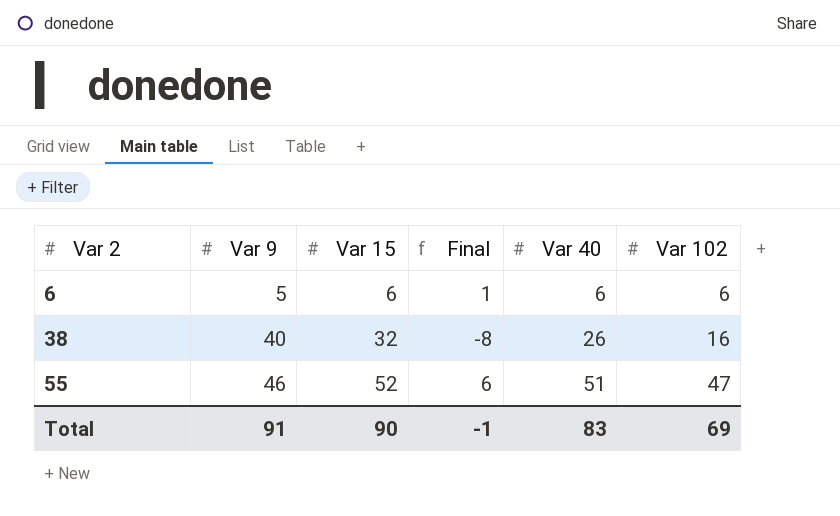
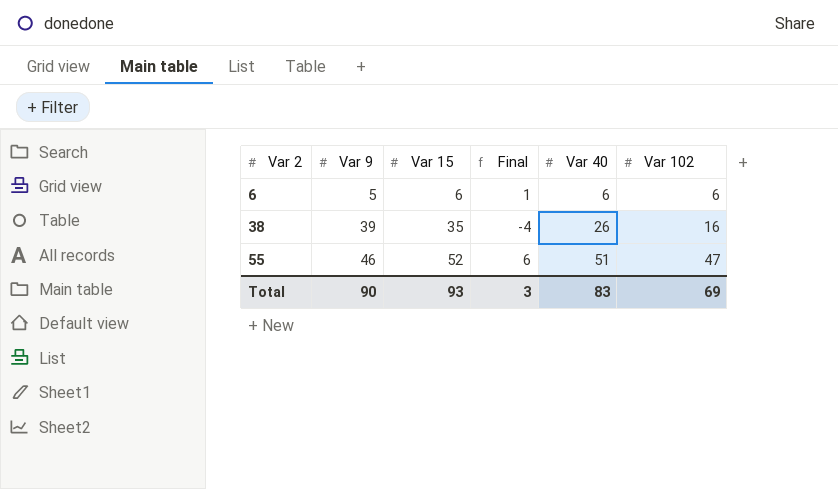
38 | Var 9: 40 -> 39
38 | Var 15: 32 -> 35
38 | Final: -8 -> -4
Total | Var 9: 91 -> 90
Total | Var 15: 90 -> 93
Total | Final: -1 -> 3

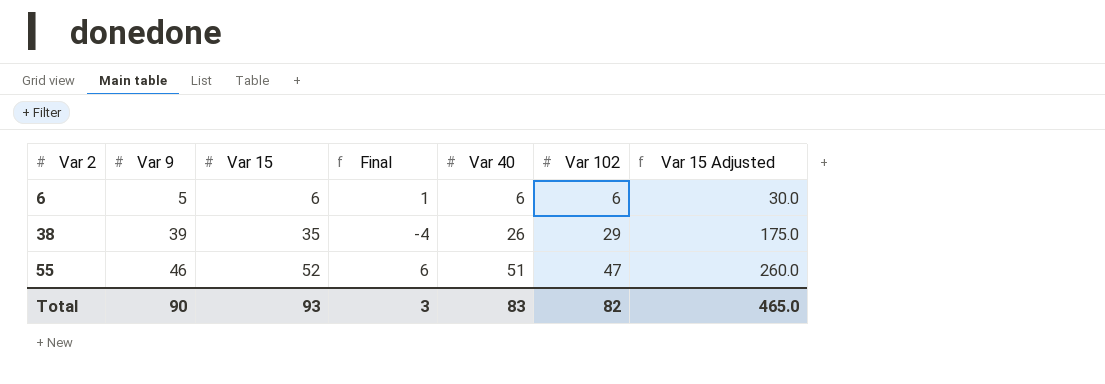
column Var 15 Adjusted | formula: none -> [Var 15] * 5
38 | Var 102: 16 -> 29
Total | Var 102: 69 -> 82

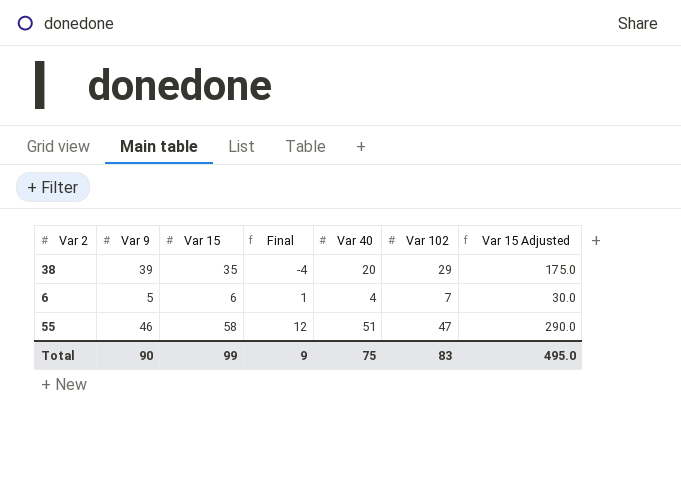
row order: Var 2 ascending -> Final ascending
38 | Var 40: 26 -> 20
6 | Var 40: 6 -> 4
6 | Var 102: 6 -> 7
55 | Var 15: 52 -> 58
55 | Final: 6 -> 12
55 | Var 15 Adjusted: 260.0 -> 290.0
Total | Var 15: 93 -> 99
Total | Final: 3 -> 9
Total | Var 40: 83 -> 75
Total | Var 102: 82 -> 83
Total | Var 15 Adjusted: 465.0 -> 495.0

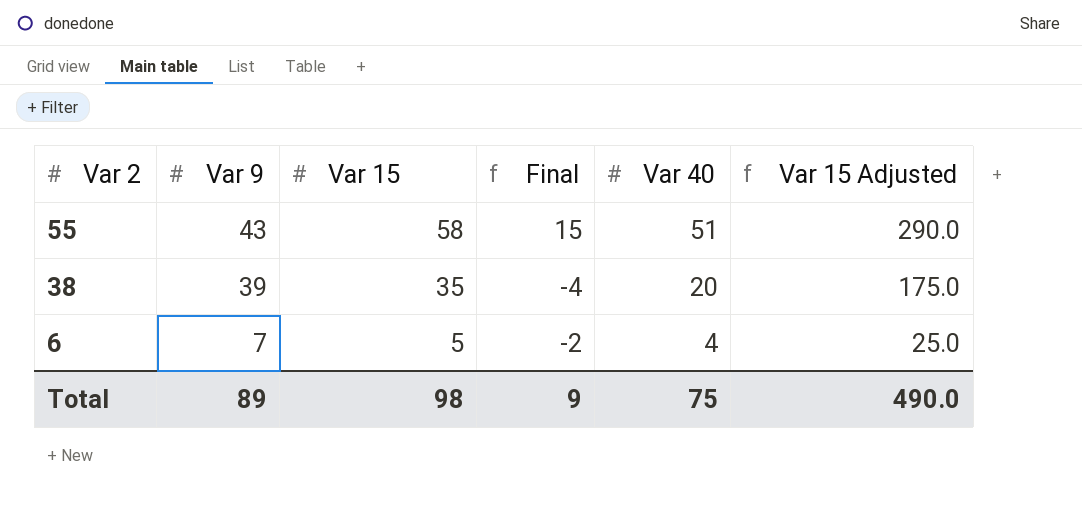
row order: Final ascending -> Var 2 descending
column Var 102 | position: 6 -> none
55 | Var 9: 46 -> 43
55 | Final: 12 -> 15
6 | Var 9: 5 -> 7
6 | Var 15: 6 -> 5
6 | Final: 1 -> -2
6 | Var 15 Adjusted: 30.0 -> 25.0
Total | Var 9: 90 -> 89
Total | Var 15: 99 -> 98
Total | Var 15 Adjusted: 495.0 -> 490.0

